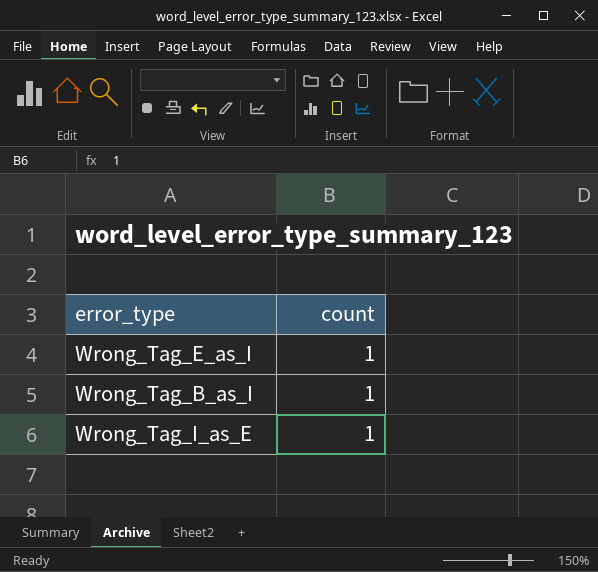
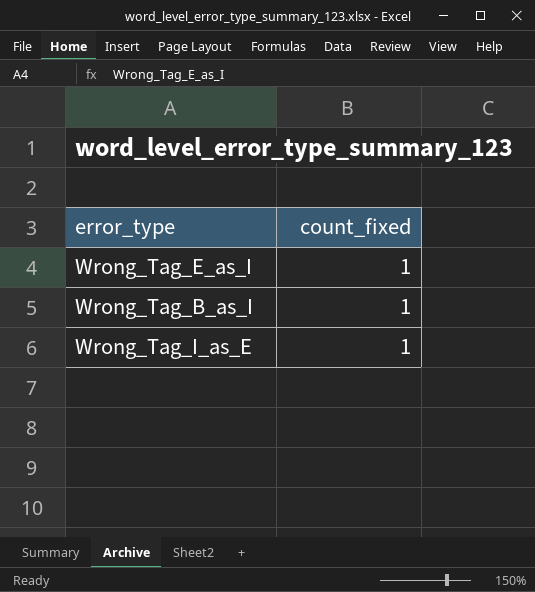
column name: count -> count_fixed

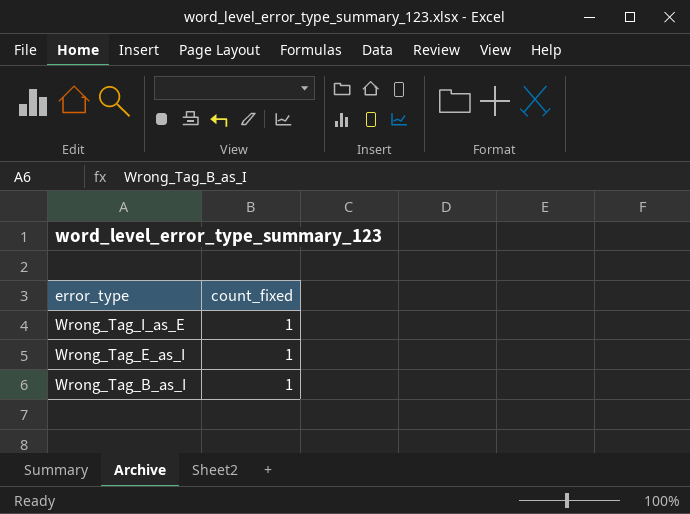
row order: none -> error_type descending

